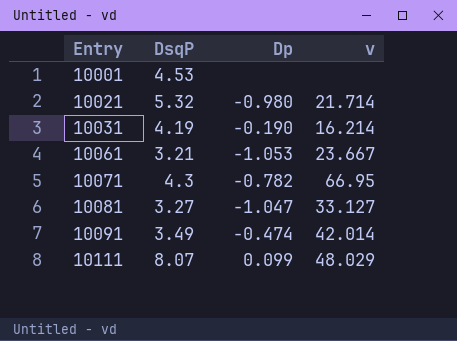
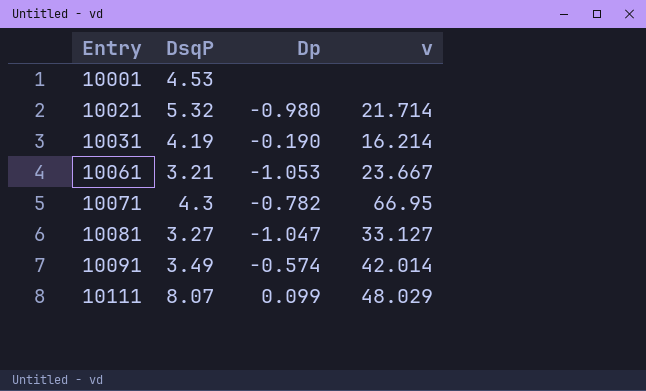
10091 | Dp: -0.474 -> -0.574

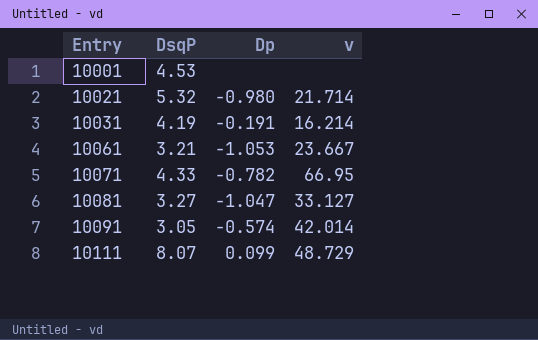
10031 | Dp: -0.190 -> -0.191
10071 | DsqP: 4.3 -> 4.33
10091 | DsqP: 3.49 -> 3.05
10111 | v: 48.029 -> 48.729

